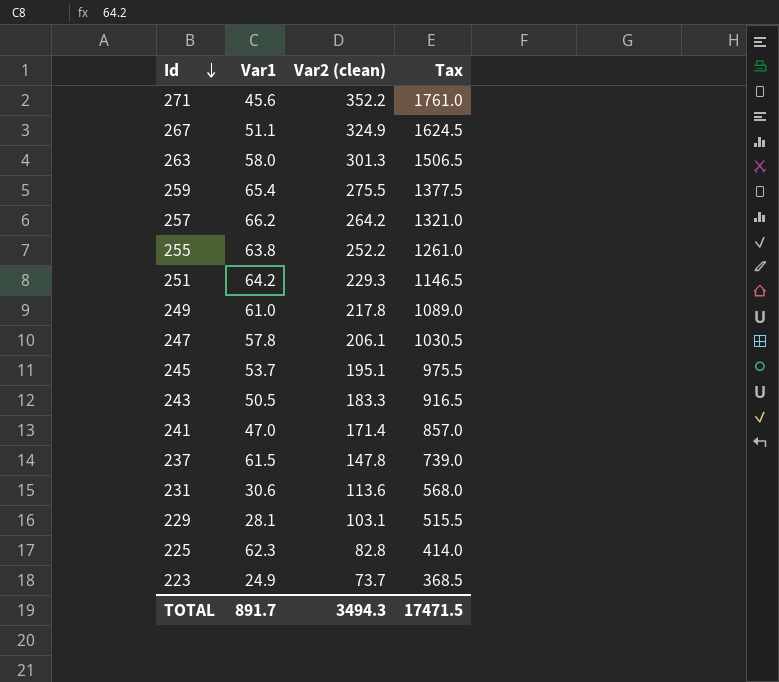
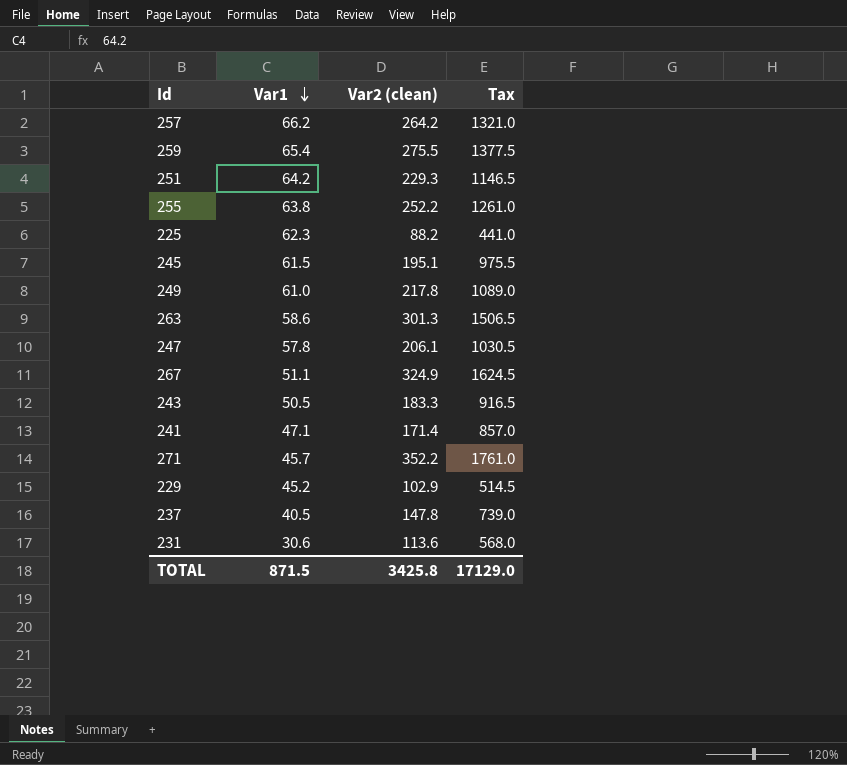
row order: Id descending -> Var1 descending
row 223: 24.9 | 73.7 | 368.5 -> none
225 | Var2 (clean): 82.8 -> 88.2
225 | Tax: 414.0 -> 441.0
245 | Var1: 53.7 -> 61.5
263 | Var1: 58.0 -> 58.6
241 | Var1: 47.0 -> 47.1
271 | Var1: 45.6 -> 45.7
229 | Var1: 28.1 -> 45.2
229 | Var2 (clean): 103.1 -> 102.9
229 | Tax: 515.5 -> 514.5
237 | Var1: 61.5 -> 40.5
TOTAL | Var1: 891.7 -> 871.5
TOTAL | Var2 (clean): 3494.3 -> 3425.8
TOTAL | Tax: 17471.5 -> 17129.0

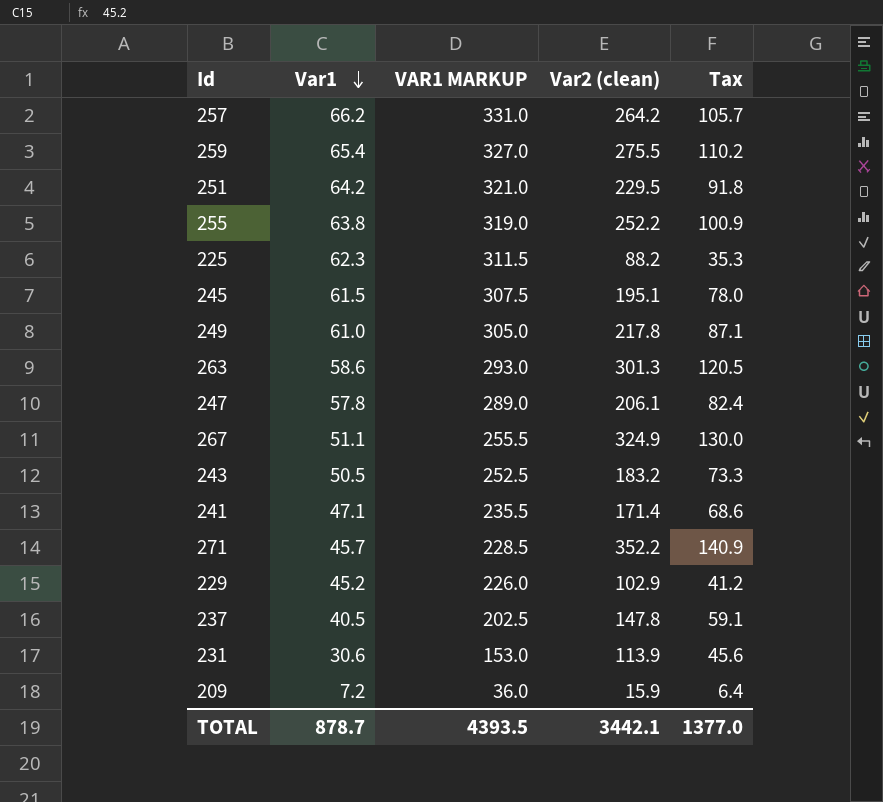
column VAR1 MARKUP | formula: none -> [Var1] * 5
column Tax | formula: [Var2 (clean)] * 5 -> [Var2 (clean)] * 0.4
251 | Var2 (clean): 229.3 -> 229.5
243 | Var2 (clean): 183.3 -> 183.2
231 | Var2 (clean): 113.6 -> 113.9
row 209: none -> 7.2 | 36.0 | 15.9 | 6.4
TOTAL | Var1: 871.5 -> 878.7
TOTAL | Var2 (clean): 3425.8 -> 3442.1
TOTAL | Tax: 17129.0 -> 1377.0

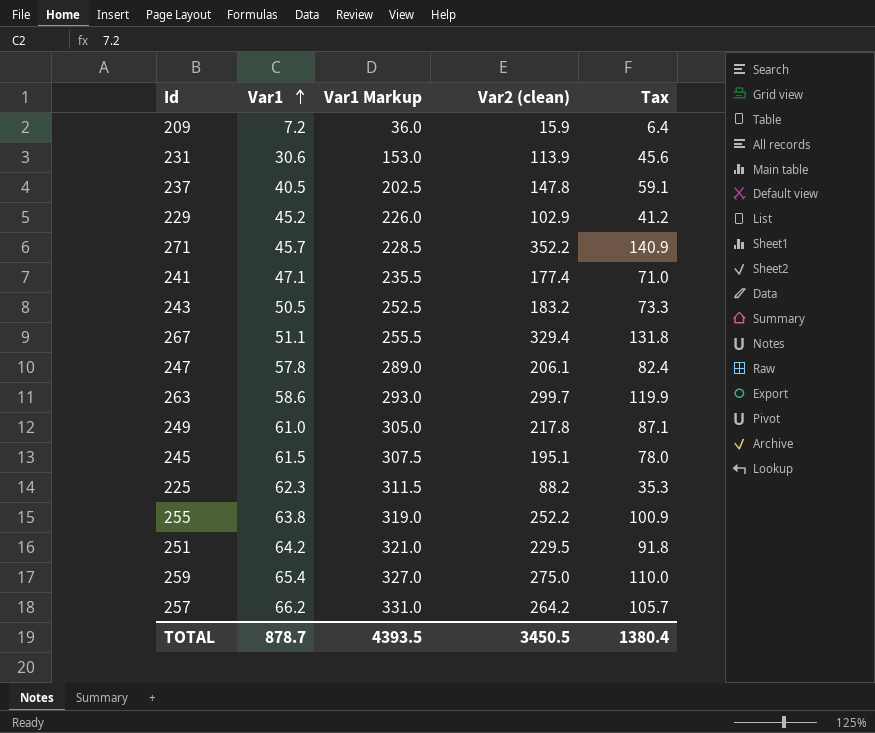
row order: Var1 descending -> Var1 ascending
column name: VAR1 MARKUP -> Var1 Markup
241 | Var2 (clean): 171.4 -> 177.4
241 | Tax: 68.6 -> 71.0
267 | Var2 (clean): 324.9 -> 329.4
267 | Tax: 130.0 -> 131.8
263 | Var2 (clean): 301.3 -> 299.7
263 | Tax: 120.5 -> 119.9
259 | Var2 (clean): 275.5 -> 275.0
259 | Tax: 110.2 -> 110.0
TOTAL | Var2 (clean): 3442.1 -> 3450.5
TOTAL | Tax: 1377.0 -> 1380.4

